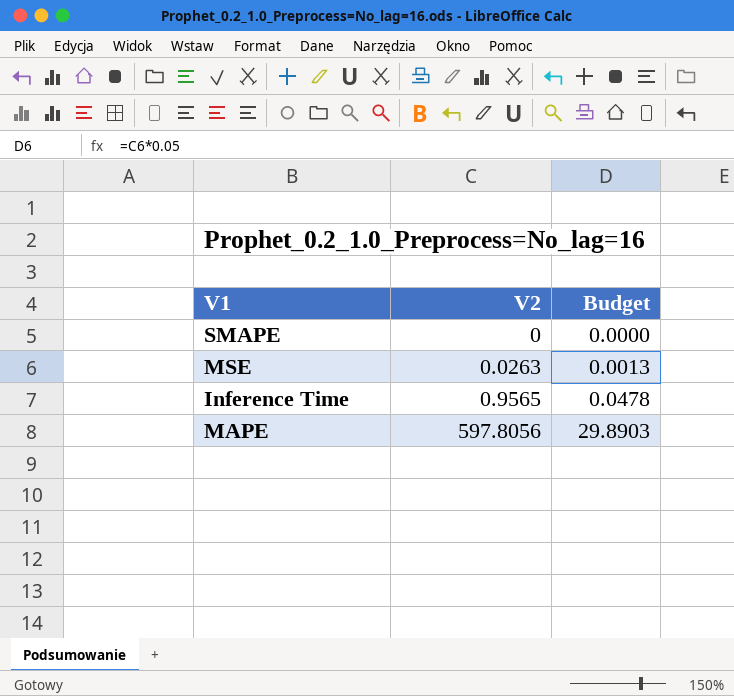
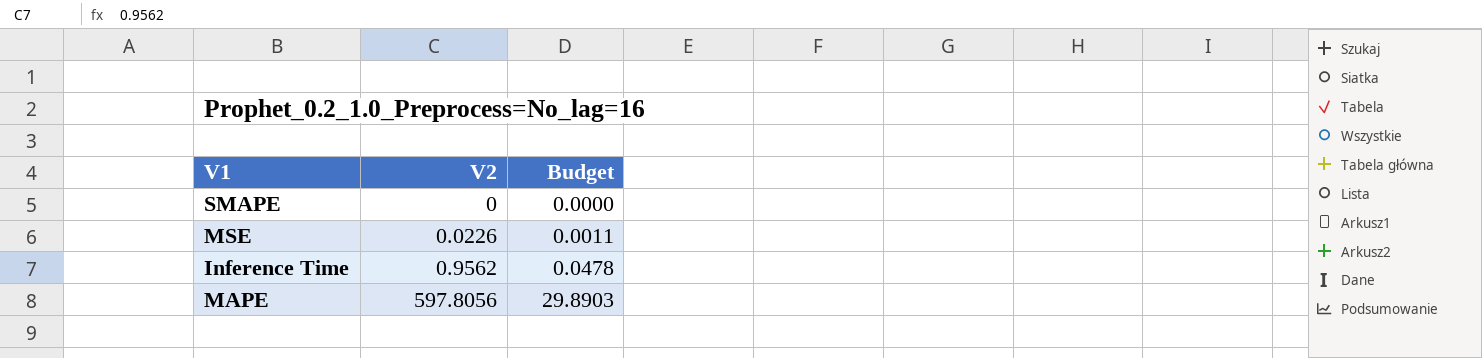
MSE | V2: 0.0263 -> 0.0226
MSE | Budget: 0.0013 -> 0.0011
Inference Time | V2: 0.9565 -> 0.9562

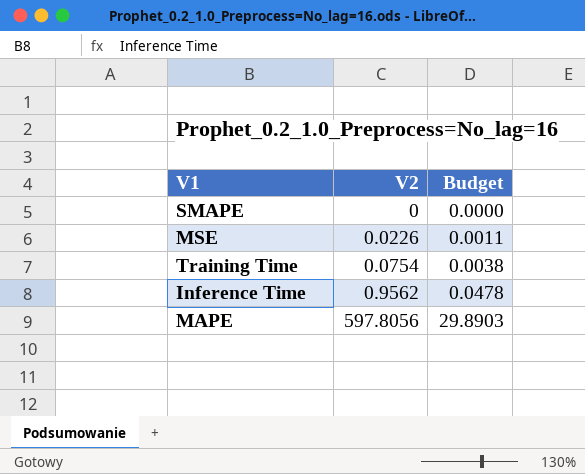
row Training Time: none -> 0.0754 | 0.0038

